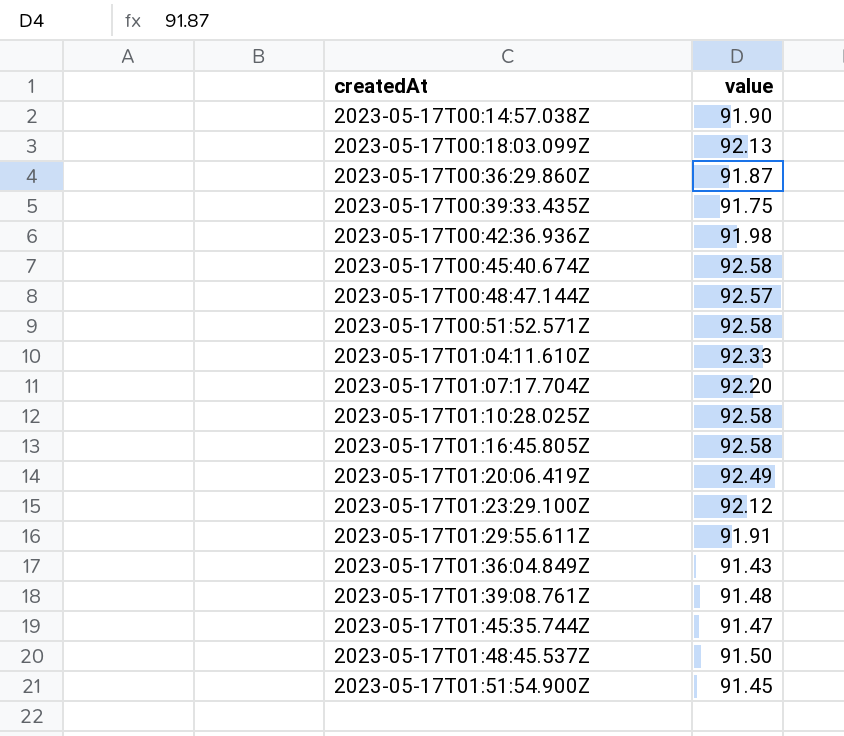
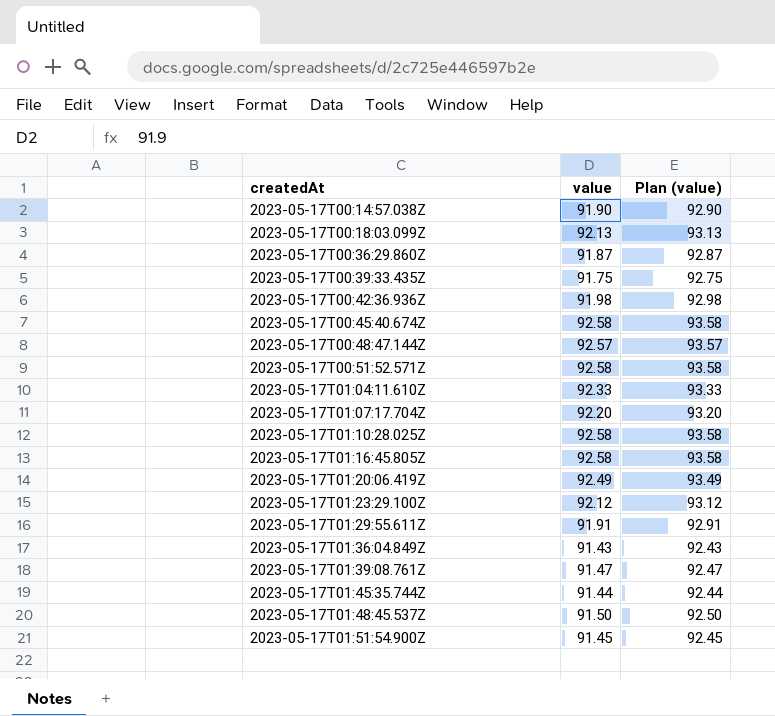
column Plan (value) | formula: none -> [value] + 1
2023-05-17T01:39:08.761Z | value: 91.48 -> 91.47
2023-05-17T01:45:35.744Z | value: 91.47 -> 91.44

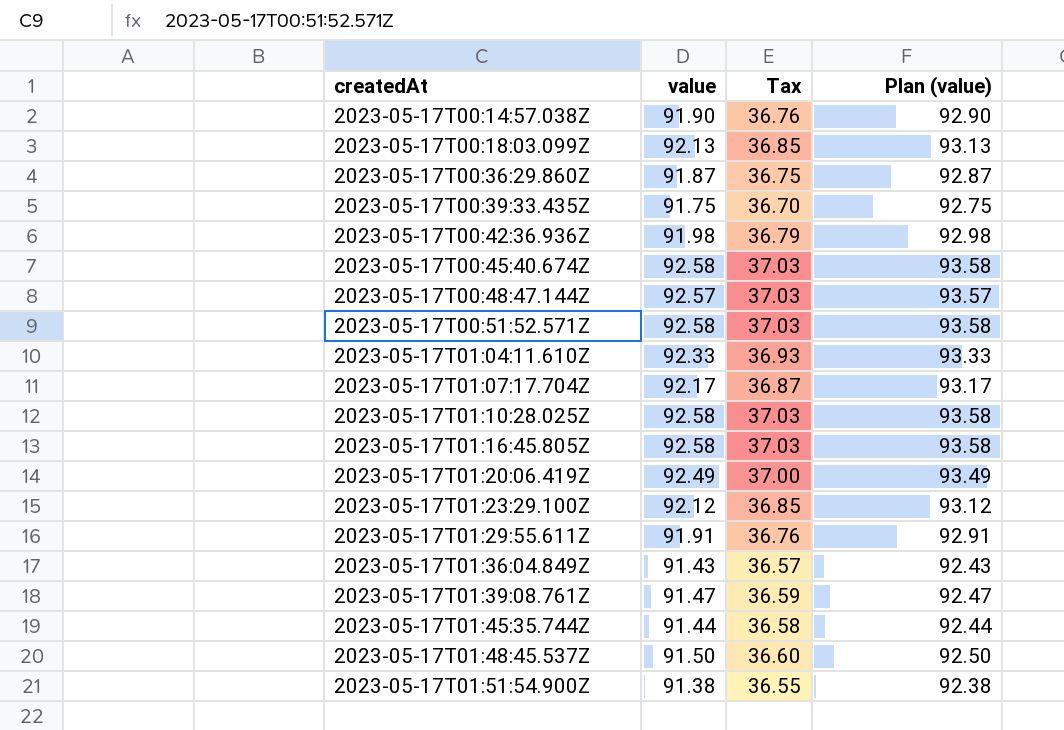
column Tax | formula: none -> [value] * 0.4
2023-05-17T01:07:17.704Z | value: 92.20 -> 92.17
2023-05-17T01:07:17.704Z | Plan (value): 93.20 -> 93.17
2023-05-17T01:51:54.900Z | value: 91.45 -> 91.38
2023-05-17T01:51:54.900Z | Plan (value): 92.45 -> 92.38

